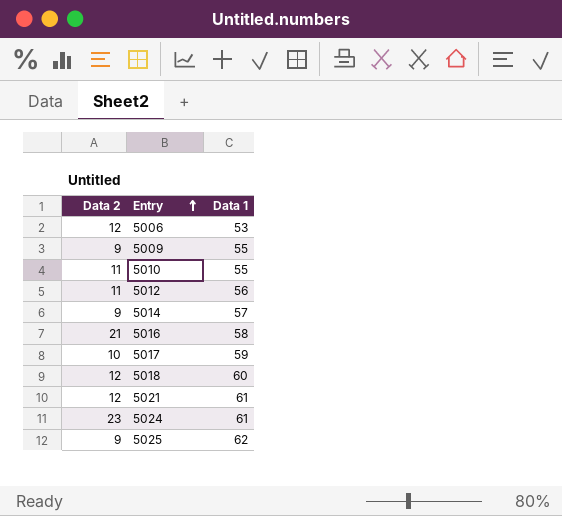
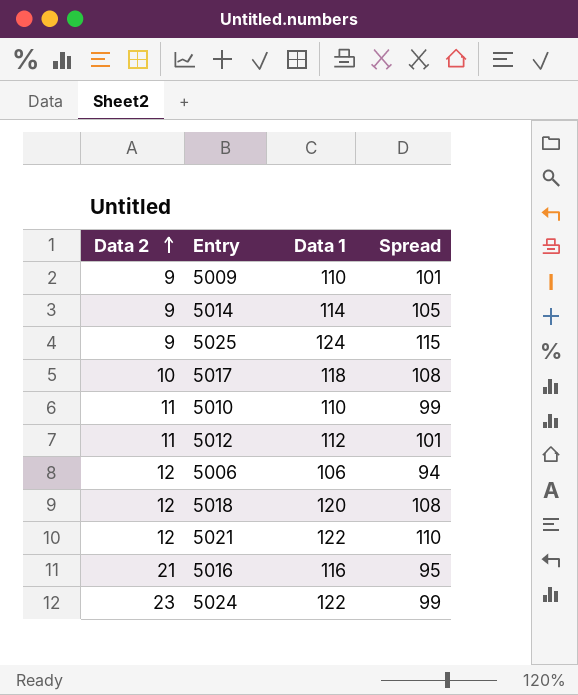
row order: Entry ascending -> Data 2 ascending
column Spread | formula: none -> [Data 1] - [Data 2]
5009 | Data 1: 55 -> 110
5014 | Data 1: 57 -> 114
5025 | Data 1: 62 -> 124
5017 | Data 1: 59 -> 118
5010 | Data 1: 55 -> 110
5012 | Data 1: 56 -> 112
5006 | Data 1: 53 -> 106
5018 | Data 1: 60 -> 120
5021 | Data 1: 61 -> 122
5016 | Data 1: 58 -> 116
5024 | Data 1: 61 -> 122

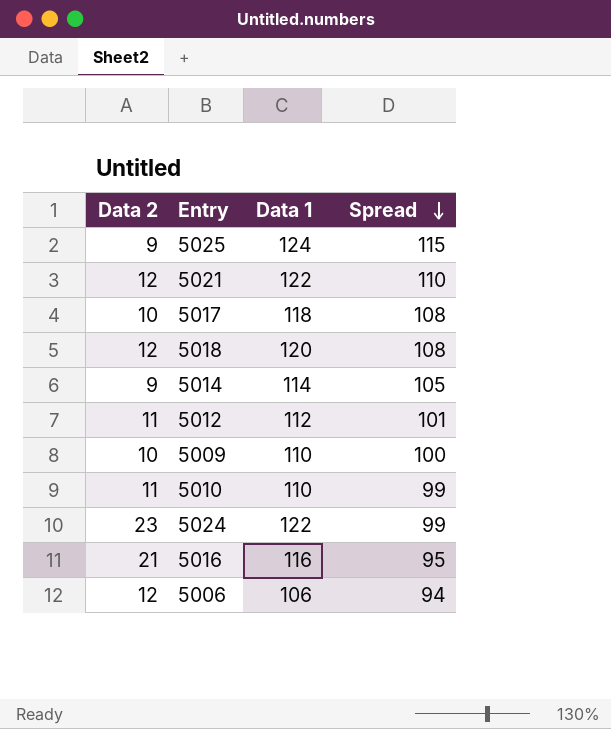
row order: Data 2 ascending -> Spread descending
5009 | Data 2: 9 -> 10
5009 | Spread: 101 -> 100

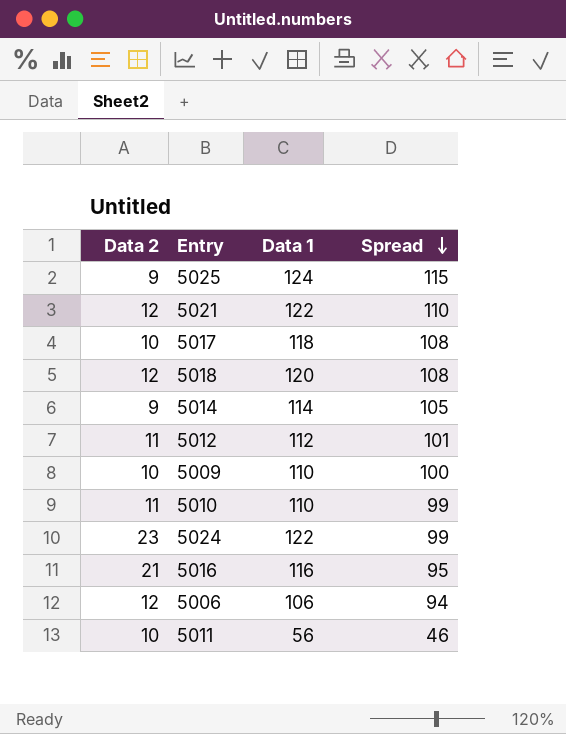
row 5011: none -> 10 | 56 | 46

